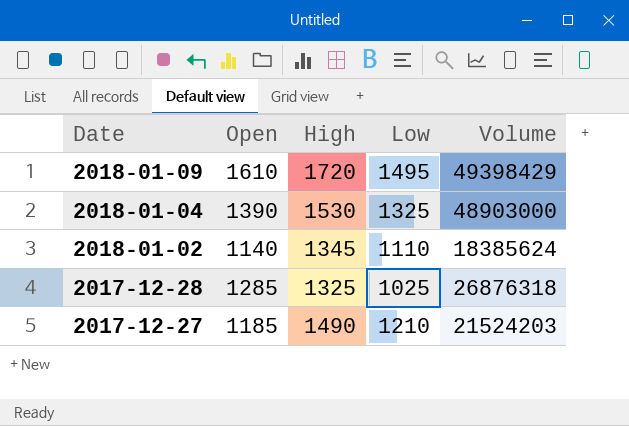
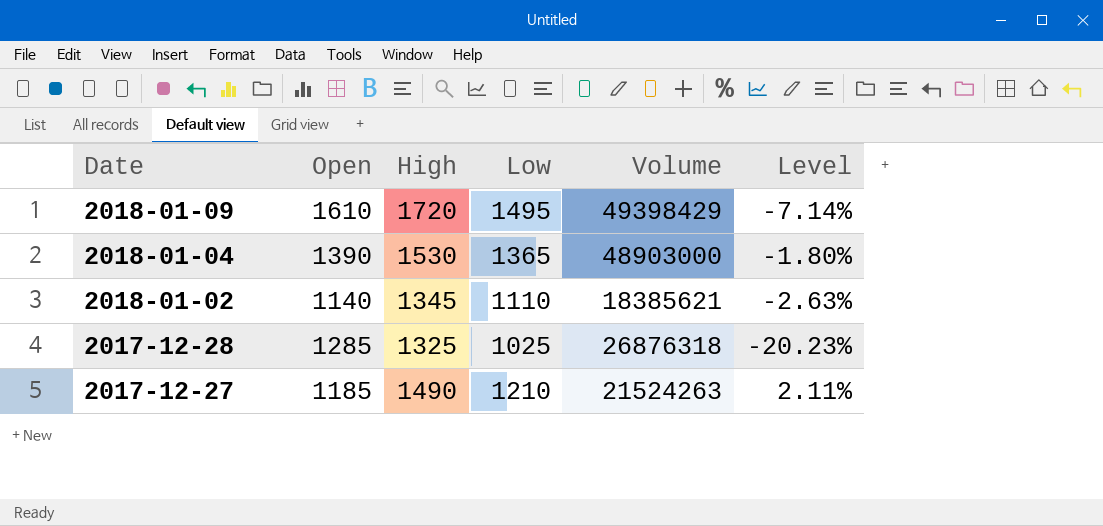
column Level | formula: none -> ([Low] - [Open]) / [Open]
2018-01-04 | Low: 1325 -> 1365
2018-01-02 | Volume: 18385624 -> 18385621
2017-12-27 | Volume: 21524203 -> 21524263

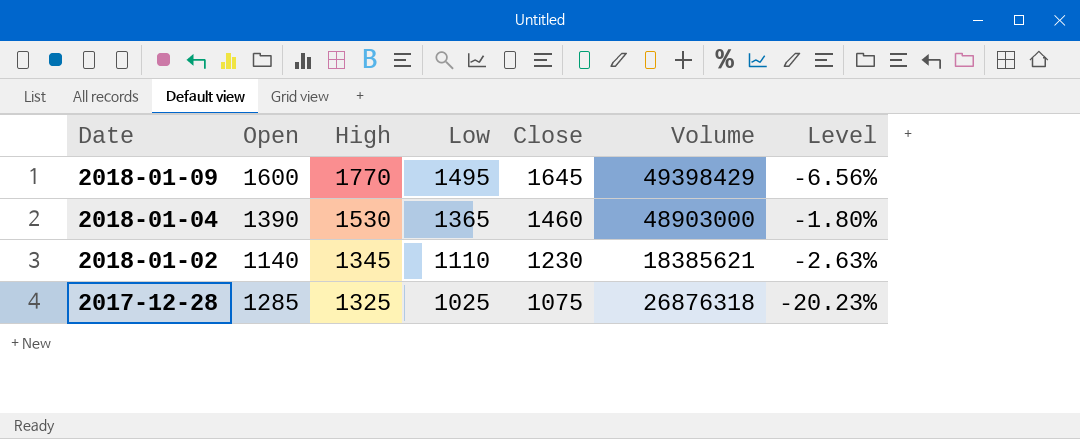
column Close | position: none -> 5
row 2017-12-27: 1185 | 1490 | 1210 | 21524263 | 2.11% -> none
2018-01-09 | Open: 1610 -> 1600
2018-01-09 | High: 1720 -> 1770
2018-01-09 | Level: -7.14% -> -6.56%

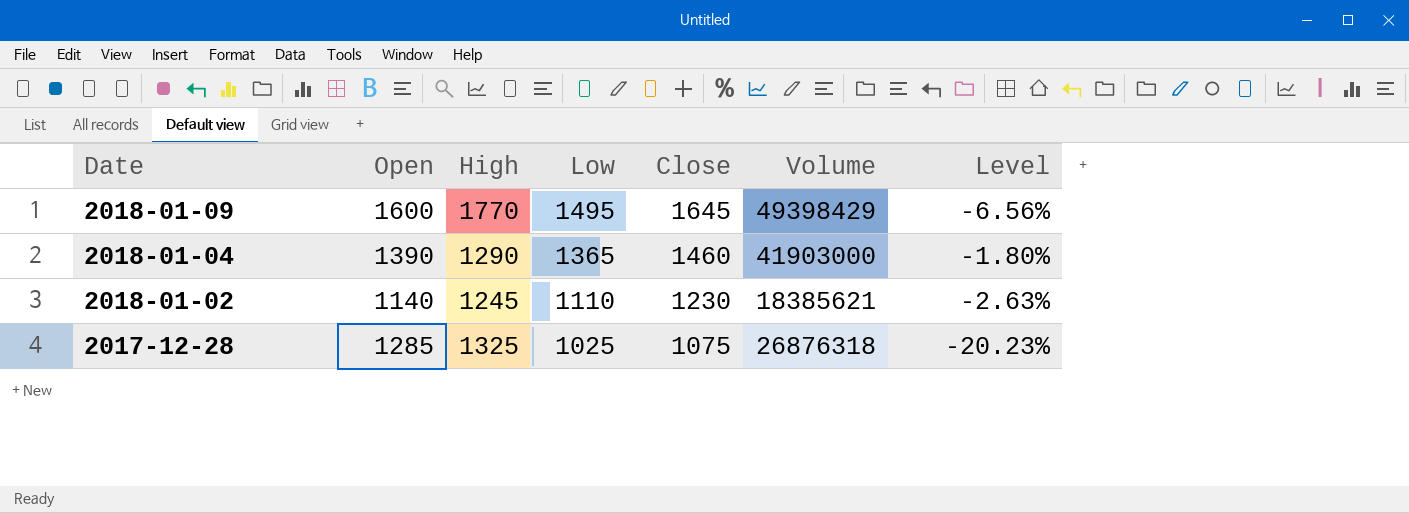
2018-01-04 | High: 1530 -> 1290
2018-01-04 | Volume: 48903000 -> 41903000
2018-01-02 | High: 1345 -> 1245

